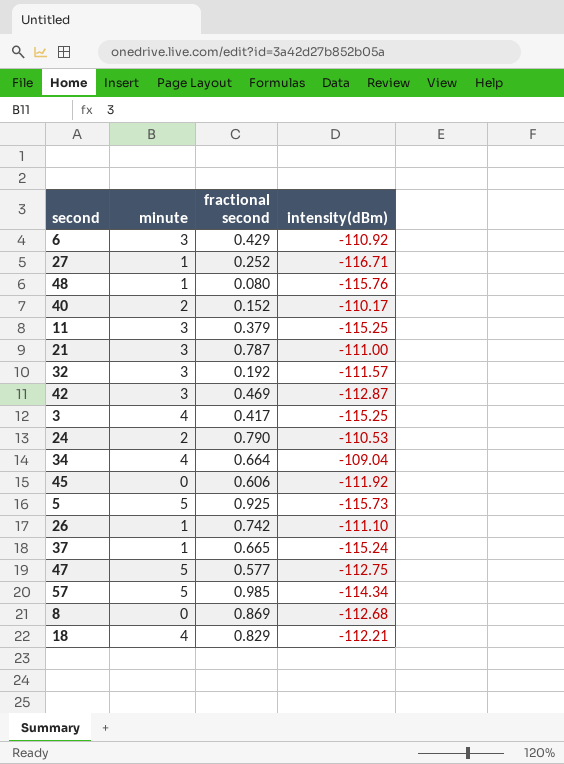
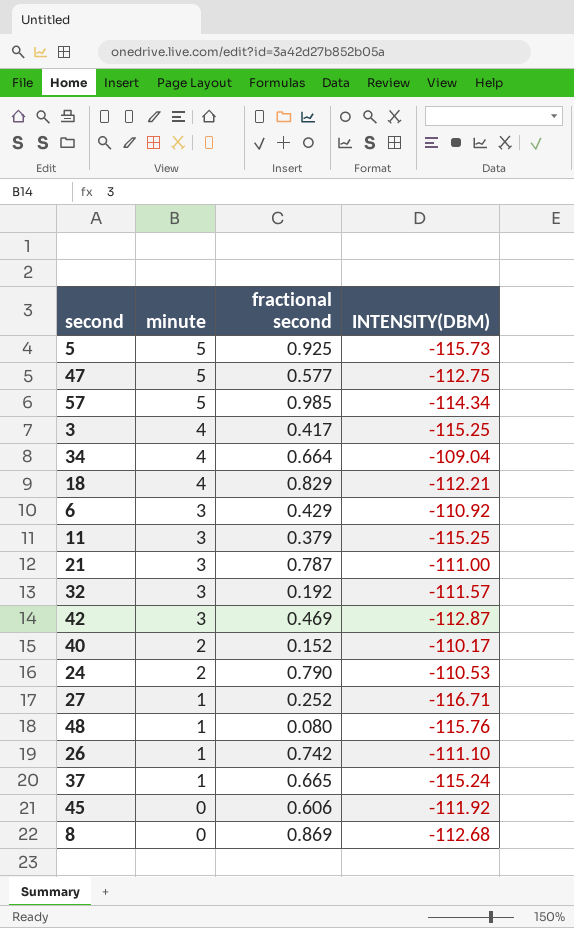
row order: none -> minute descending
column name: intensity(dBm) -> INTENSITY(DBM)

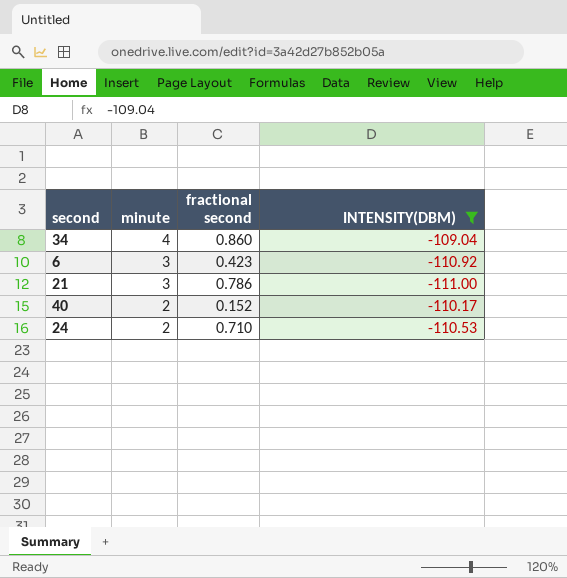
filter: none -> INTENSITY(DBM) >= -111.00
34 | fractional second: 0.664 -> 0.860
6 | fractional second: 0.429 -> 0.423
21 | fractional second: 0.787 -> 0.786
24 | fractional second: 0.790 -> 0.710

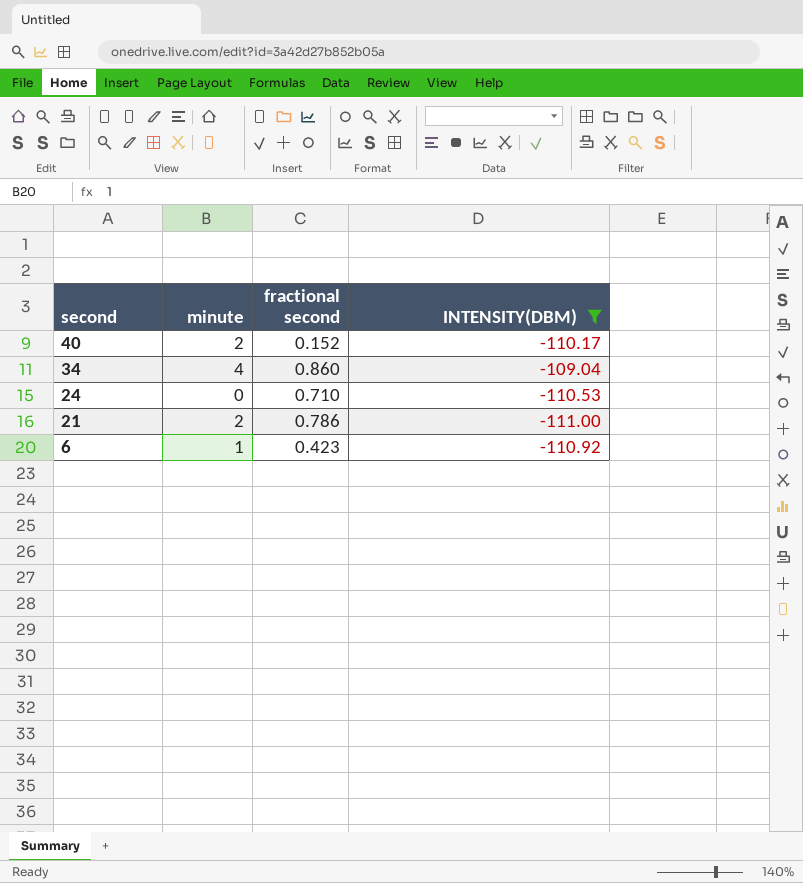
row order: minute descending -> second descending
24 | minute: 2 -> 0
21 | minute: 3 -> 2
6 | minute: 3 -> 1

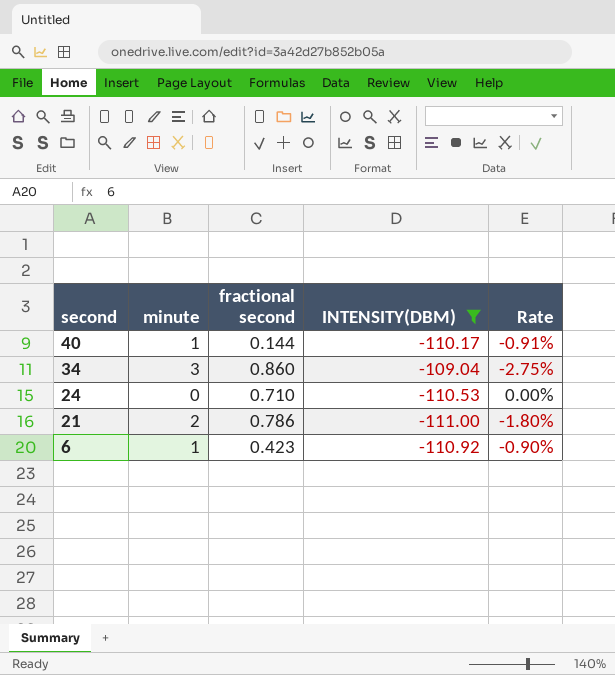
column Rate | formula: none -> [minute] / [INTENSITY(DBM)]
40 | minute: 2 -> 1
40 | fractional second: 0.152 -> 0.144
34 | minute: 4 -> 3

